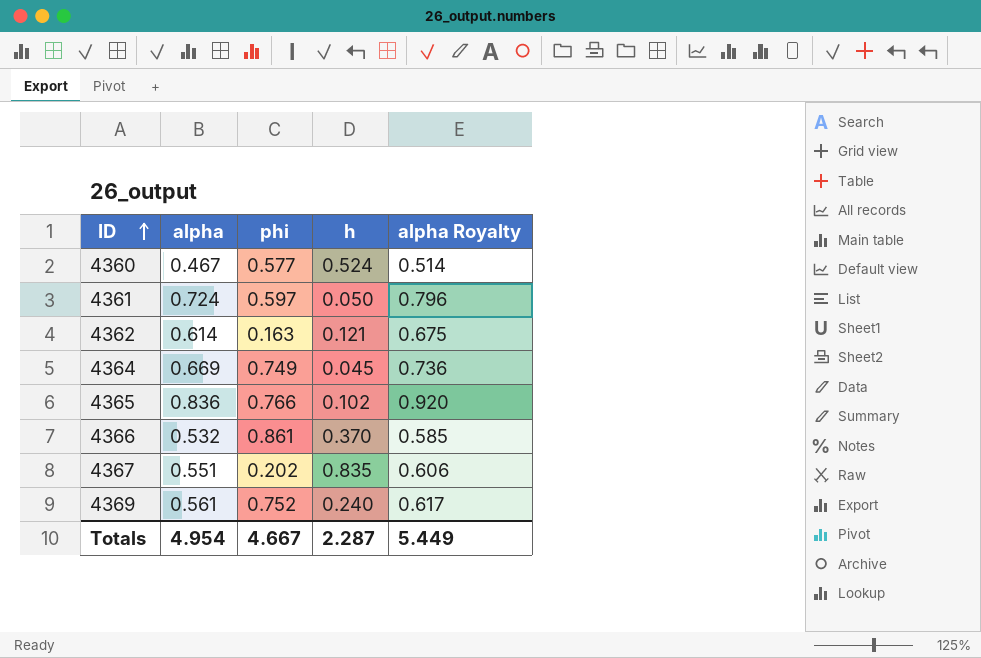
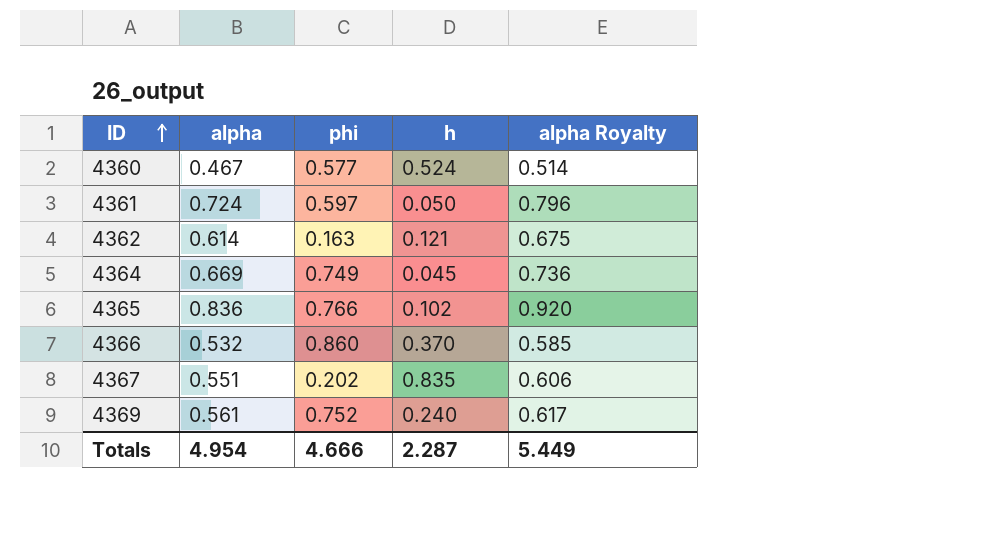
4366 | phi: 0.861 -> 0.860
Totals | phi: 4.667 -> 4.666

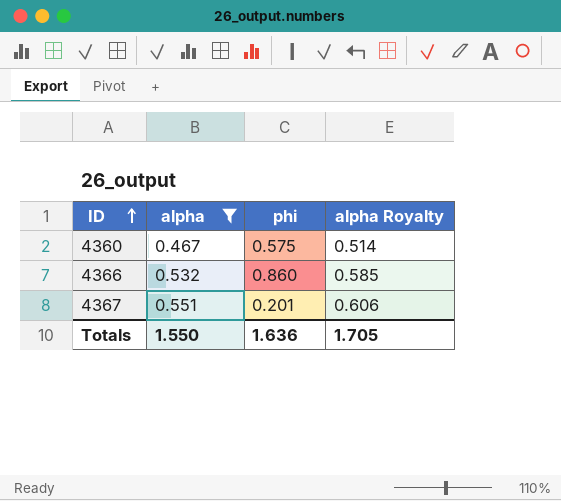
filter: none -> alpha <= 0.551
column h | position: 4 -> none
4360 | phi: 0.577 -> 0.575
4367 | phi: 0.202 -> 0.201
Totals | alpha: 4.954 -> 1.550
Totals | phi: 4.666 -> 1.636
Totals | alpha Royalty: 5.449 -> 1.705

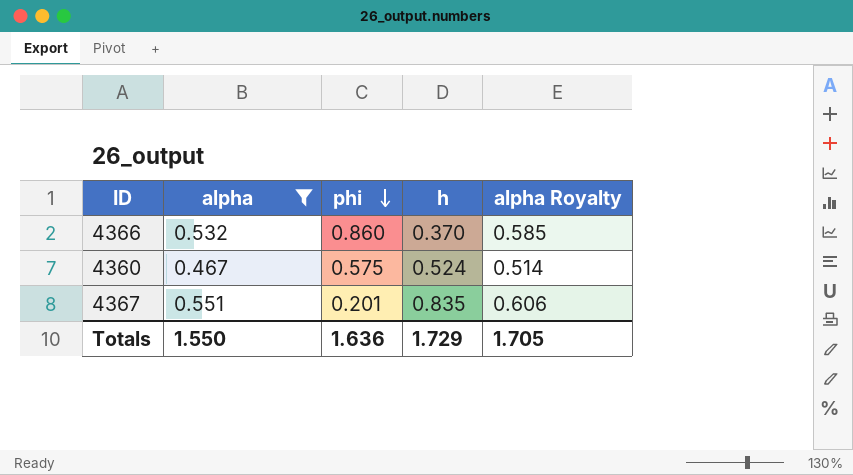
row order: ID ascending -> phi descending
column h | position: none -> 4

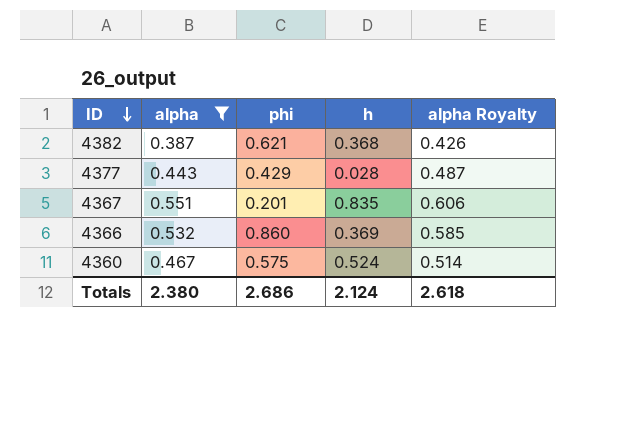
row order: phi descending -> ID descending
row 4382: none -> 0.387 | 0.621 | 0.368 | 0.426
row 4377: none -> 0.443 | 0.429 | 0.028 | 0.487
4366 | h: 0.370 -> 0.369
Totals | alpha: 1.550 -> 2.380
Totals | phi: 1.636 -> 2.686
Totals | h: 1.729 -> 2.124
Totals | alpha Royalty: 1.705 -> 2.618

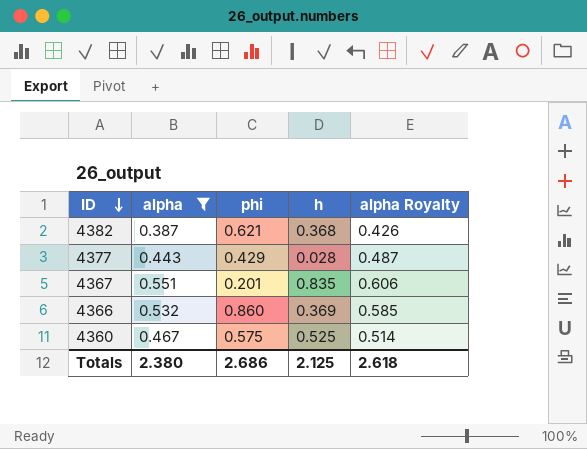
4360 | h: 0.524 -> 0.525
Totals | h: 2.124 -> 2.125

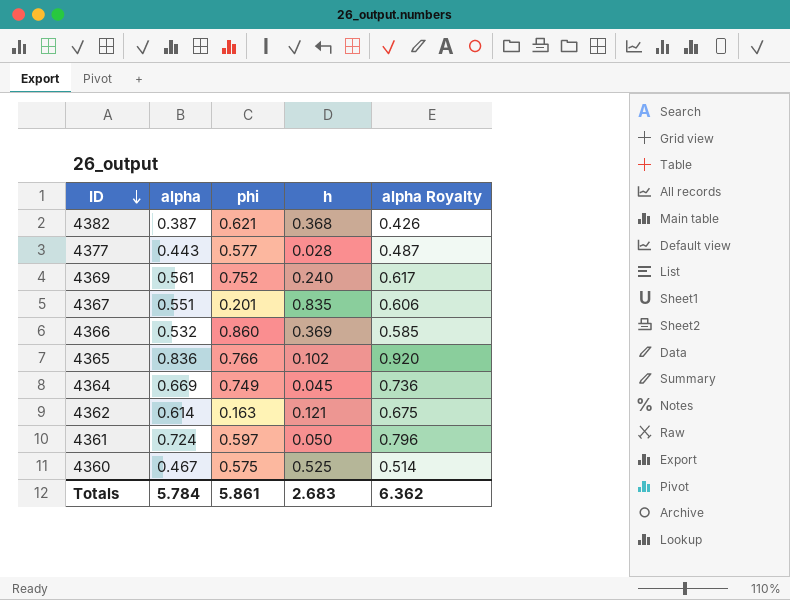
filter: alpha <= 0.551 -> none
4377 | phi: 0.429 -> 0.577
Totals | alpha: 2.380 -> 5.784
Totals | phi: 2.686 -> 5.861
Totals | h: 2.125 -> 2.683
Totals | alpha Royalty: 2.618 -> 6.362

